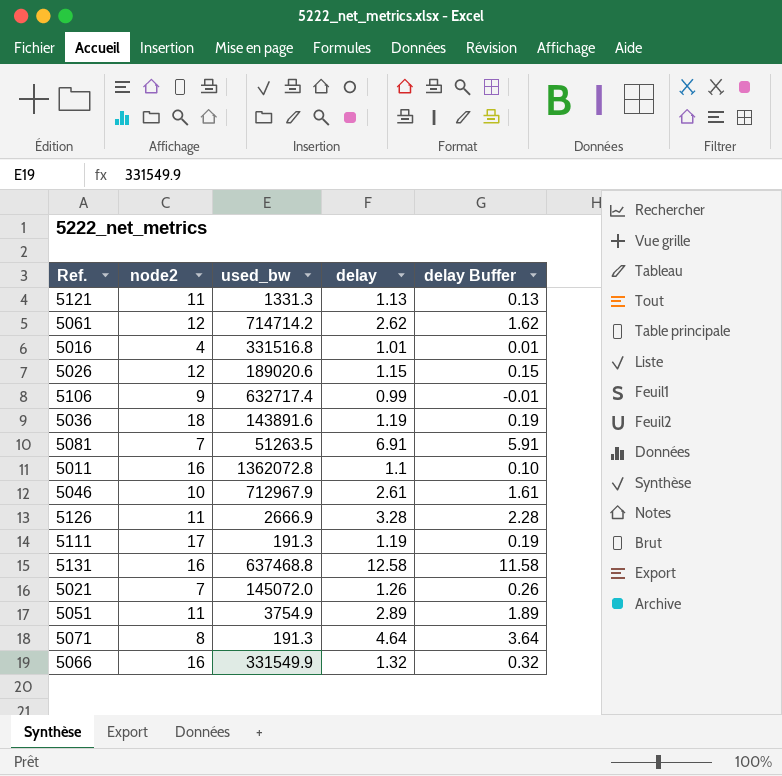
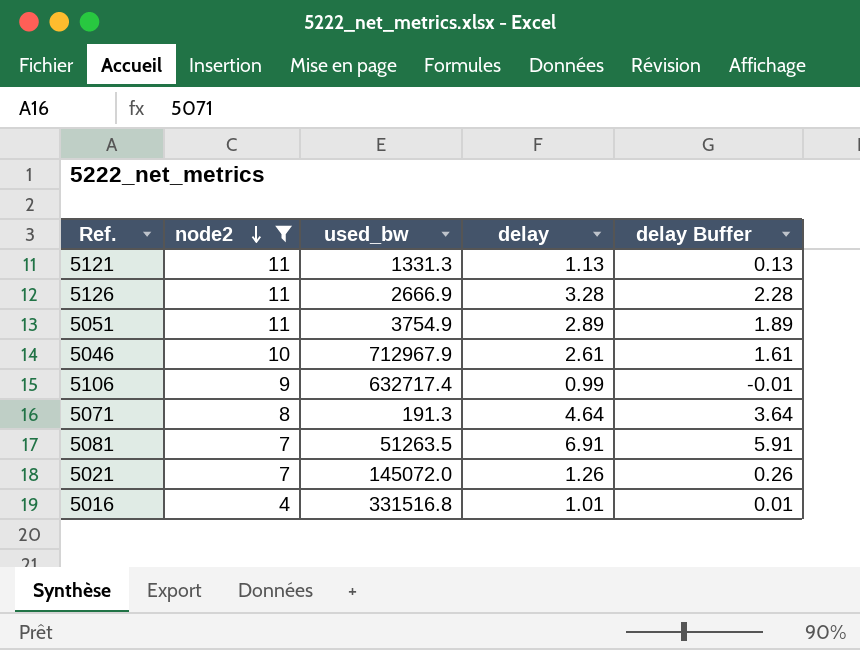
filter: none -> node2 <= 11
row order: none -> node2 descending

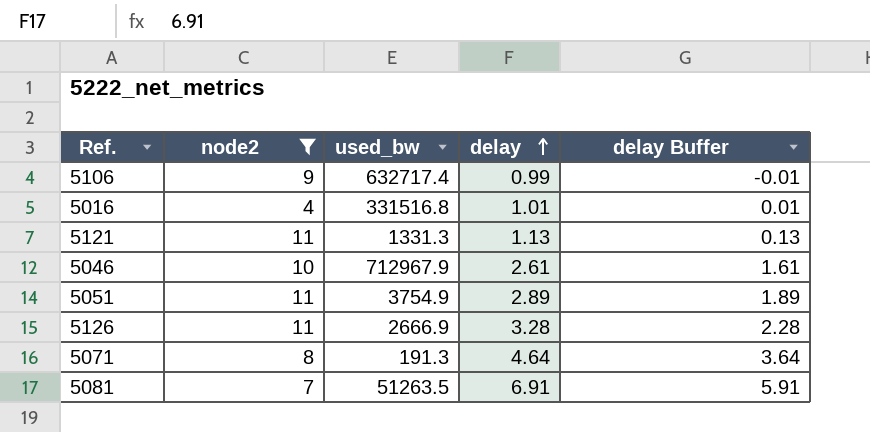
row order: node2 descending -> delay ascending
row 5021: 7 | 145072.0 | 1.26 | 0.26 -> none

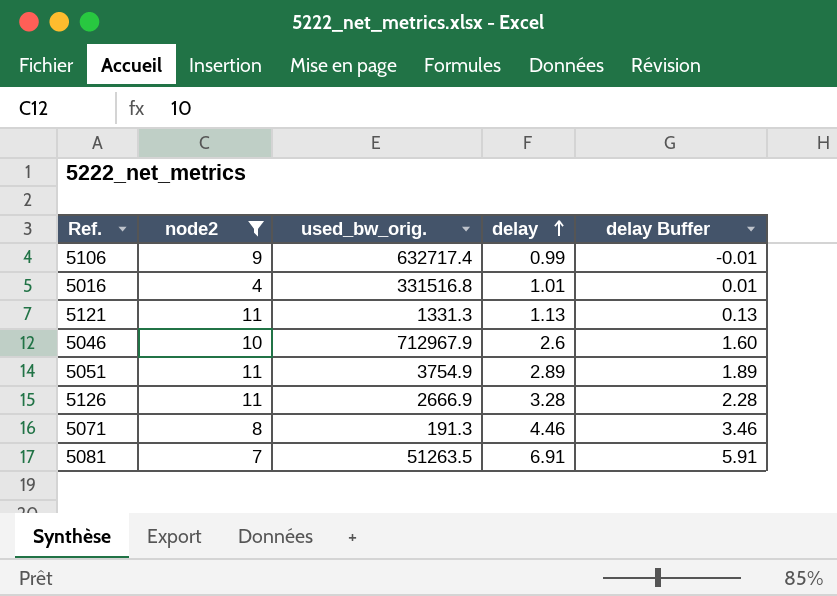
column name: used_bw -> used_bw_orig.
5046 | delay: 2.61 -> 2.6
5046 | delay Buffer: 1.61 -> 1.60
5071 | delay: 4.64 -> 4.46
5071 | delay Buffer: 3.64 -> 3.46

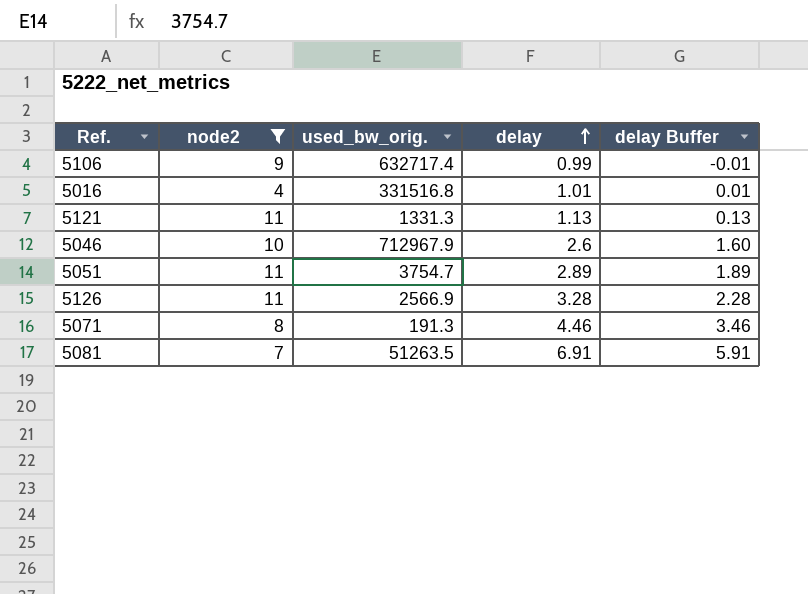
5051 | used_bw_orig.: 3754.9 -> 3754.7
5126 | used_bw_orig.: 2666.9 -> 2566.9

